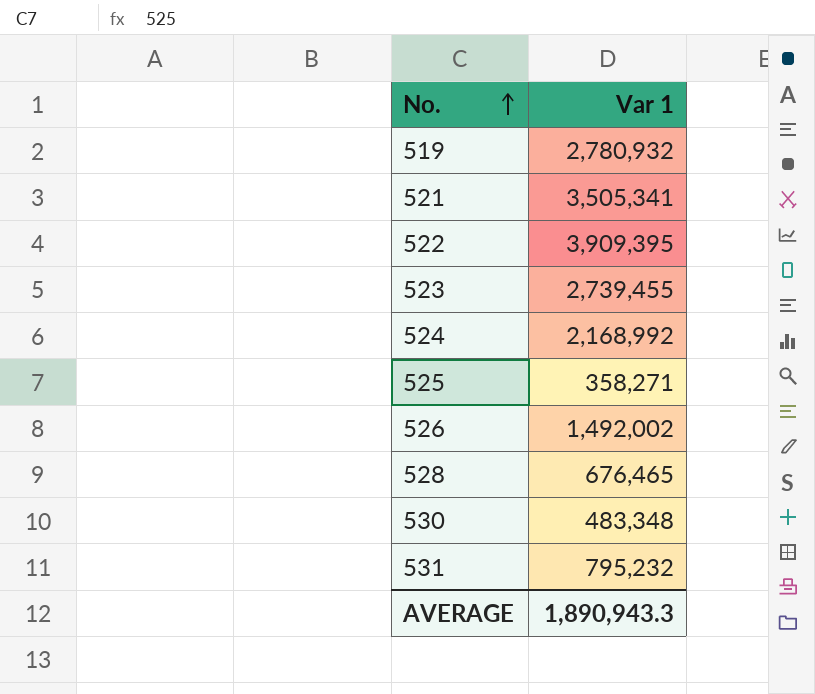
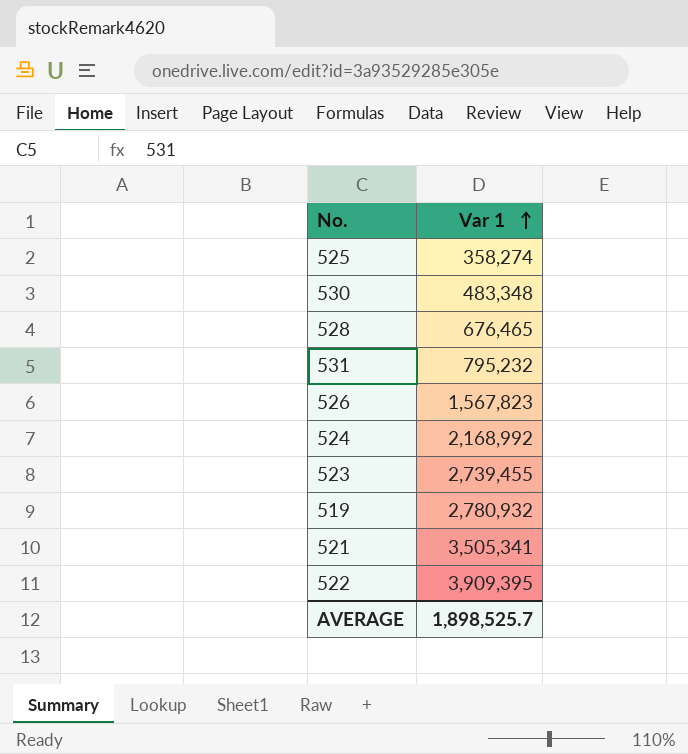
row order: No. ascending -> Var 1 ascending
525 | Var 1: 358,271 -> 358,274
526 | Var 1: 1,492,002 -> 1,567,823
AVERAGE | Var 1: 1,890,943.3 -> 1,898,525.7

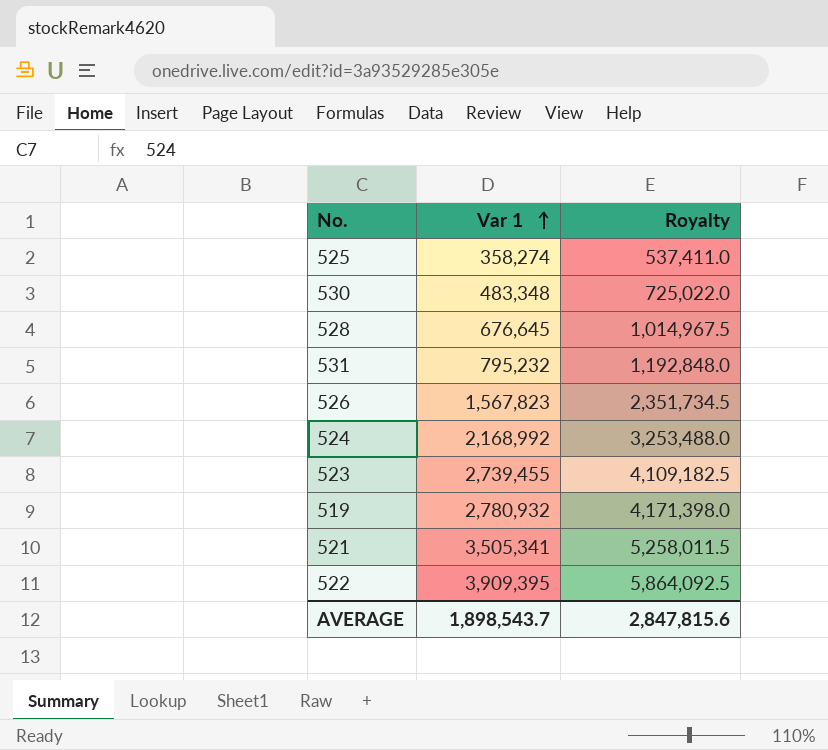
column Royalty | formula: none -> [Var 1] * 1.5
528 | Var 1: 676,465 -> 676,645
AVERAGE | Var 1: 1,898,525.7 -> 1,898,543.7

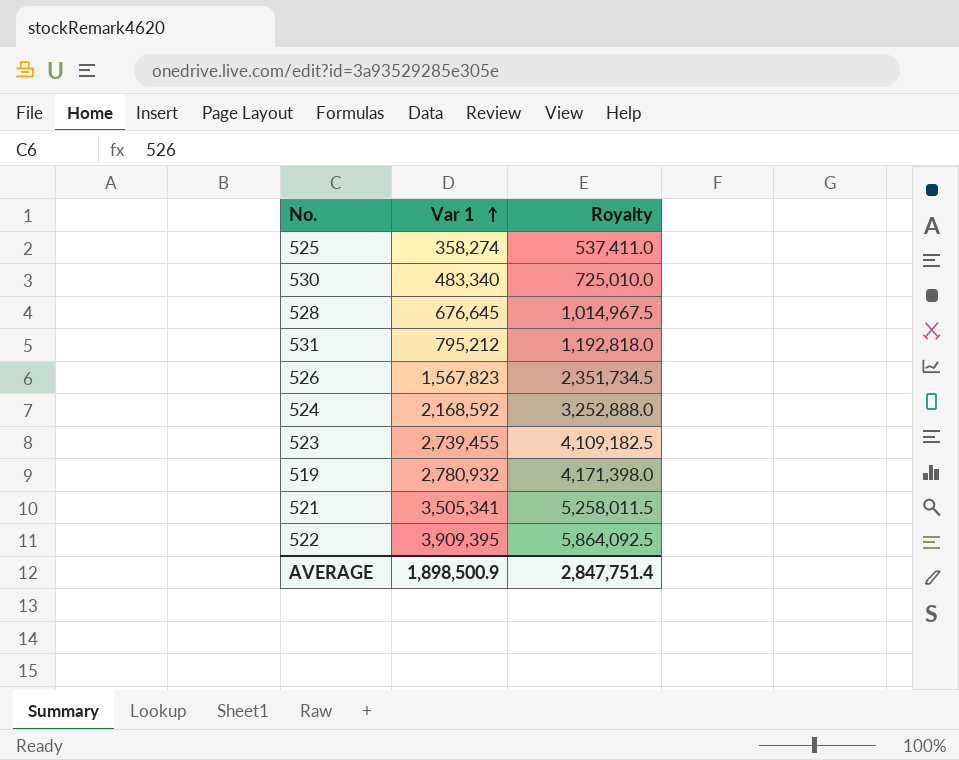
530 | Var 1: 483,348 -> 483,340
530 | Royalty: 725,022.0 -> 725,010.0
531 | Var 1: 795,232 -> 795,212
531 | Royalty: 1,192,848.0 -> 1,192,818.0
524 | Var 1: 2,168,992 -> 2,168,592
524 | Royalty: 3,253,488.0 -> 3,252,888.0
AVERAGE | Var 1: 1,898,543.7 -> 1,898,500.9
AVERAGE | Royalty: 2,847,815.6 -> 2,847,751.4

